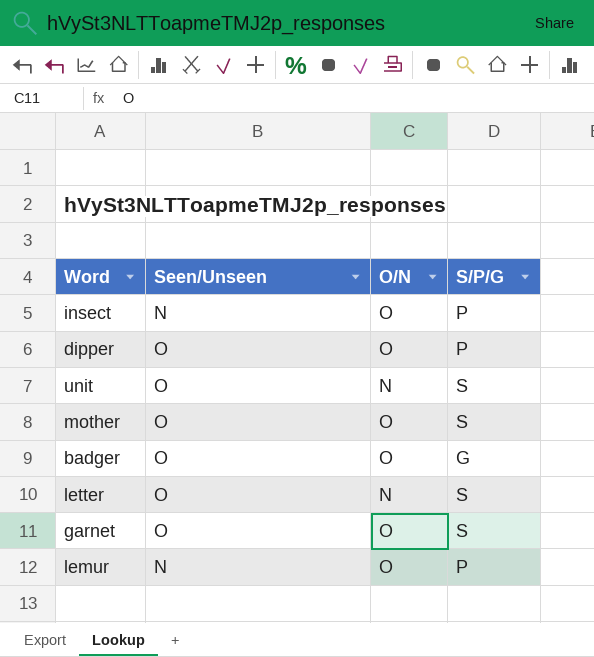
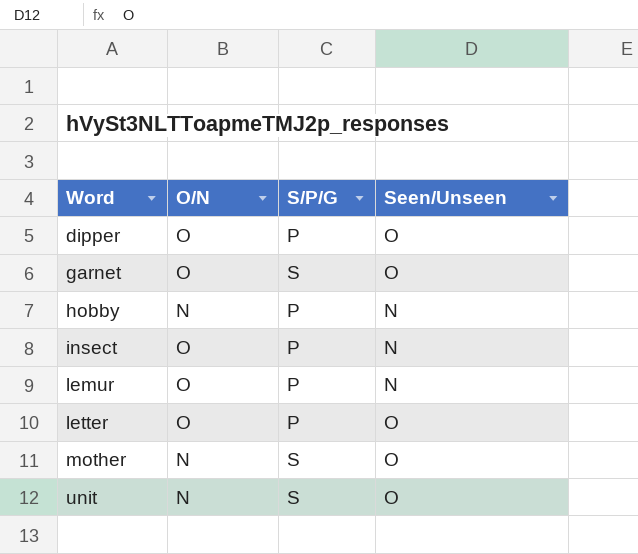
row order: none -> Word ascending
column Seen/Unseen | position: 2 -> 4
row badger: O | O | G -> none
row hobby: none -> N | P | N
letter | O/N: N -> O
letter | S/P/G: S -> P
mother | O/N: O -> N

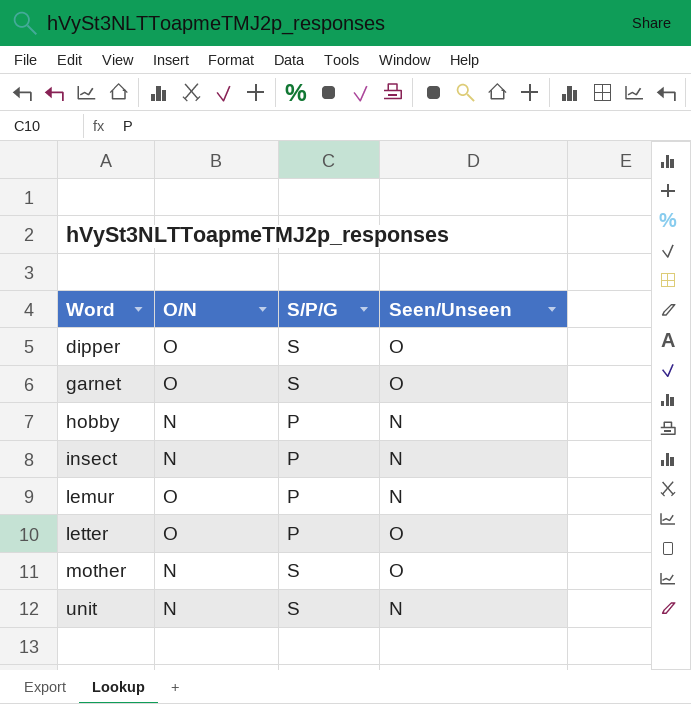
dipper | S/P/G: P -> S
insect | O/N: O -> N
unit | Seen/Unseen: O -> N

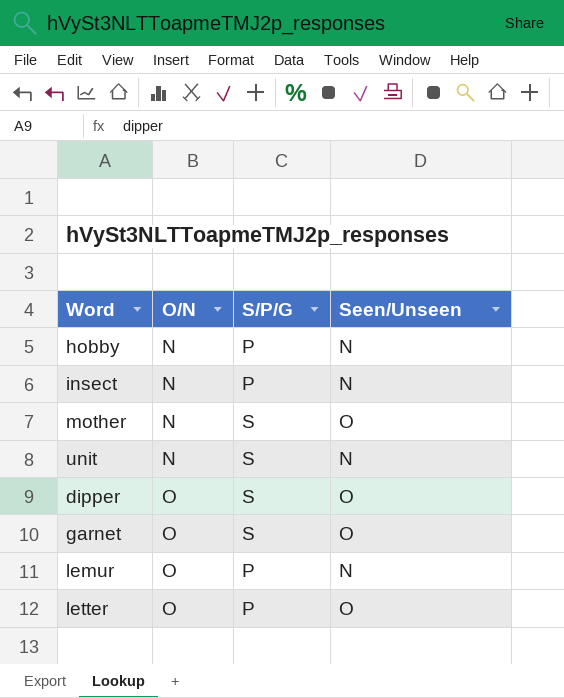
row order: Word ascending -> O/N ascending

